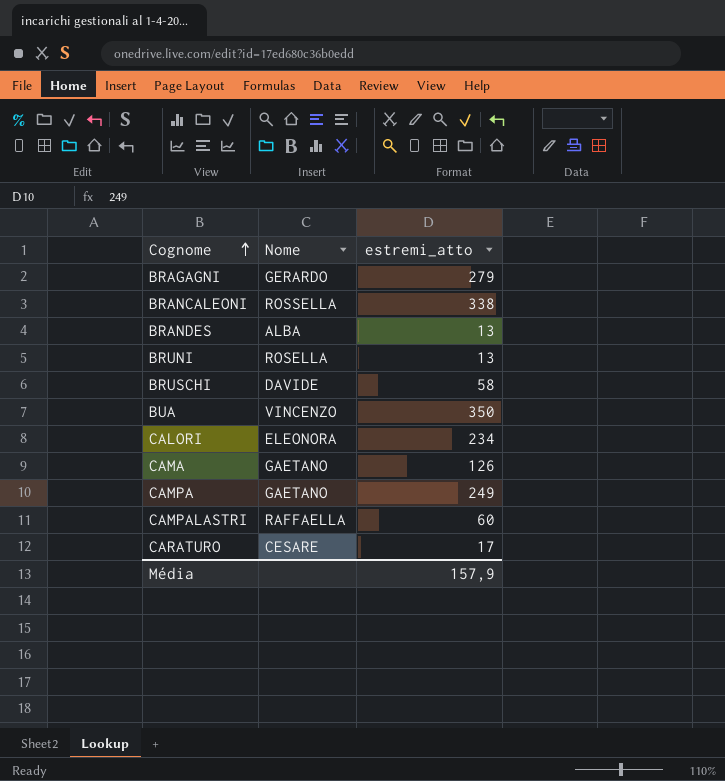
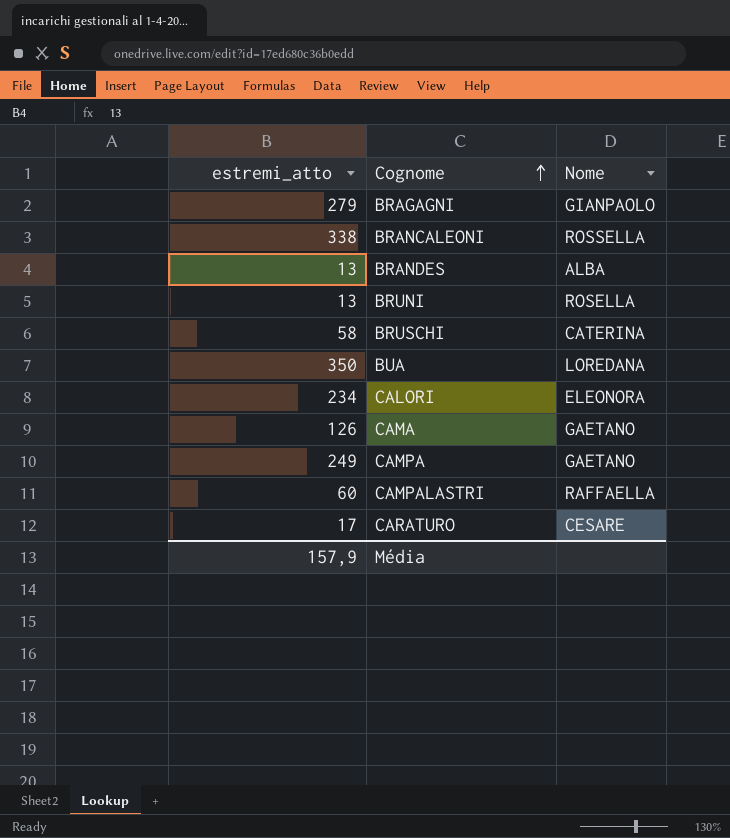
column estremi_atto | position: 3 -> 1
BRAGAGNI | Nome: GERARDO -> GIANPAOLO
BRUSCHI | Nome: DAVIDE -> CATERINA
BUA | Nome: VINCENZO -> LOREDANA

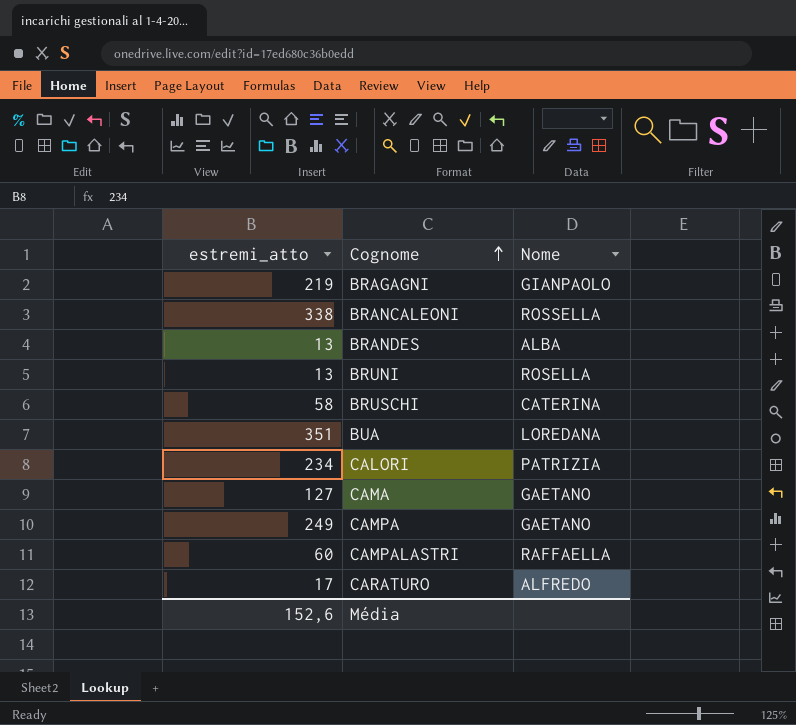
BRAGAGNI | estremi_atto: 279 -> 219
BUA | estremi_atto: 350 -> 351
CALORI | Nome: ELEONORA -> PATRIZIA
CAMA | estremi_atto: 126 -> 127
CARATURO | Nome: CESARE -> ALFREDO
Média | estremi_atto: 157,9 -> 152,6

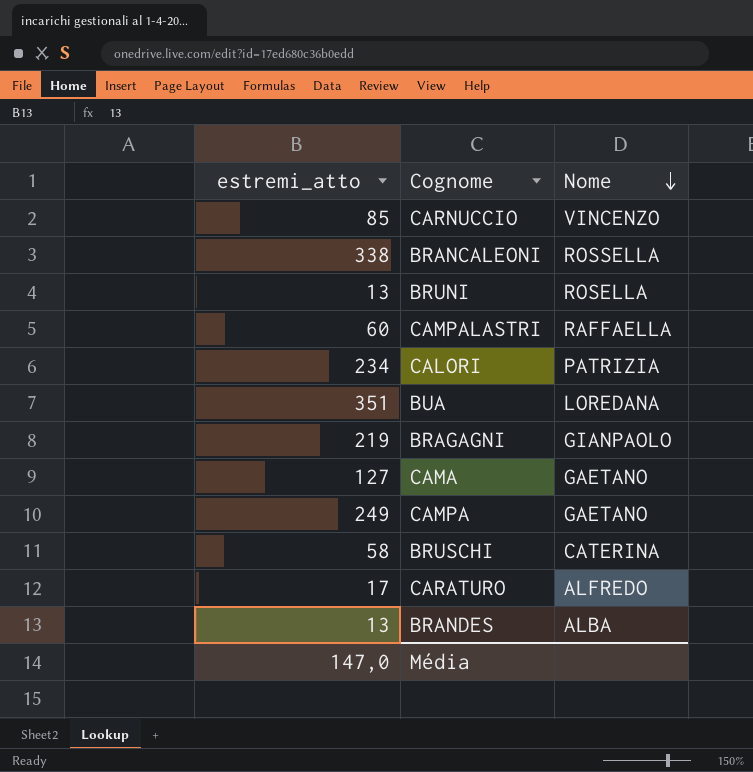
row order: Cognome ascending -> Nome descending
row CARNUCCIO: none -> 85 | VINCENZO
Média | estremi_atto: 152,6 -> 147,0

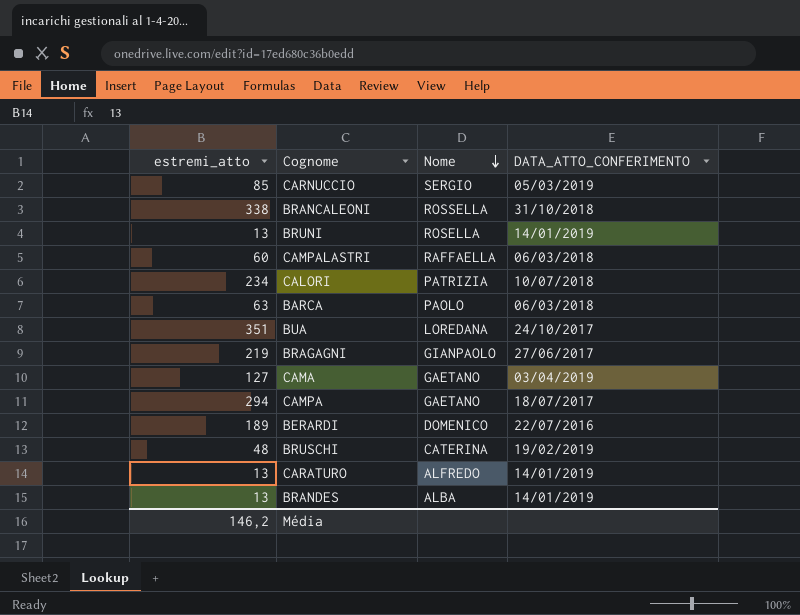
column DATA_ATTO_CONFERIMENTO | position: none -> 4
CARNUCCIO | Nome: VINCENZO -> SERGIO
row BARCA: none -> 63 | PAOLO | 06/03/2018
CAMPA | estremi_atto: 249 -> 294
row BERARDI: none -> 189 | DOMENICO | 22/07/2016
BRUSCHI | estremi_atto: 58 -> 48
CARATURO | estremi_atto: 17 -> 13
Média | estremi_atto: 147,0 -> 146,2

